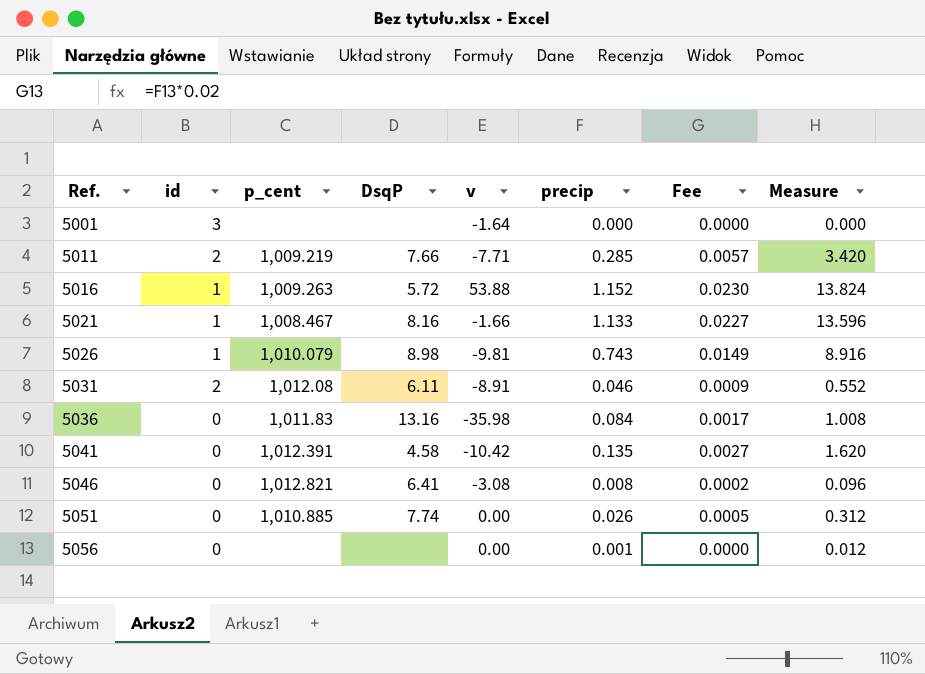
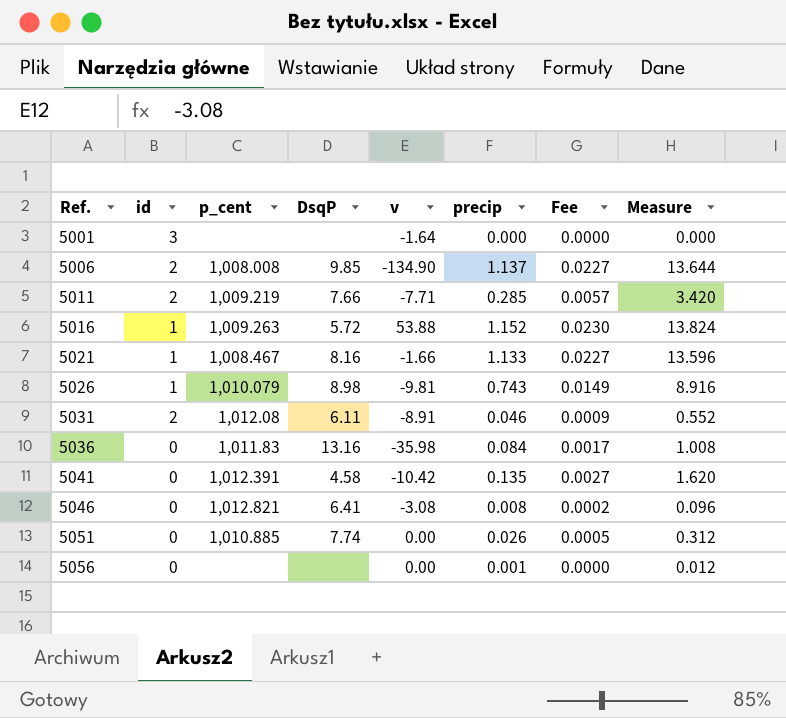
row 5006: none -> 2 | 1,008.008 | 9.85 | -134.90 | 1.137 | 0.0227 | 13.644

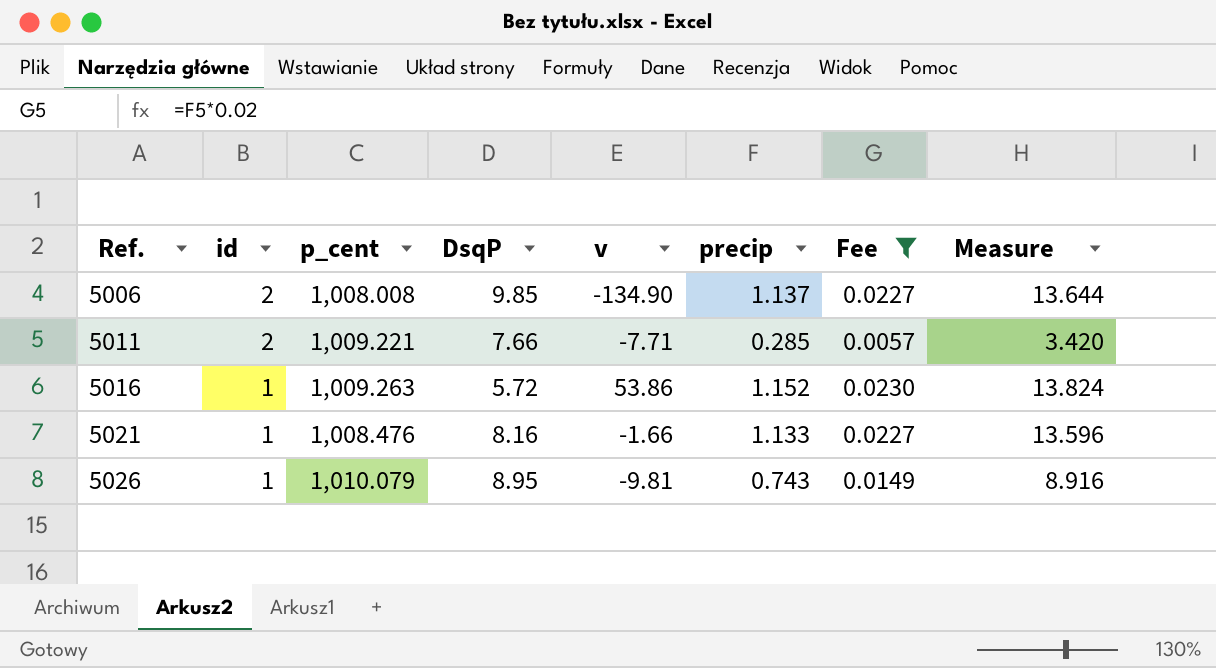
filter: none -> Fee >= 0.0057
5011 | p_cent: 1,009.219 -> 1,009.221
5016 | v: 53.88 -> 53.86
5021 | p_cent: 1,008.467 -> 1,008.476
5026 | DsqP: 8.98 -> 8.95

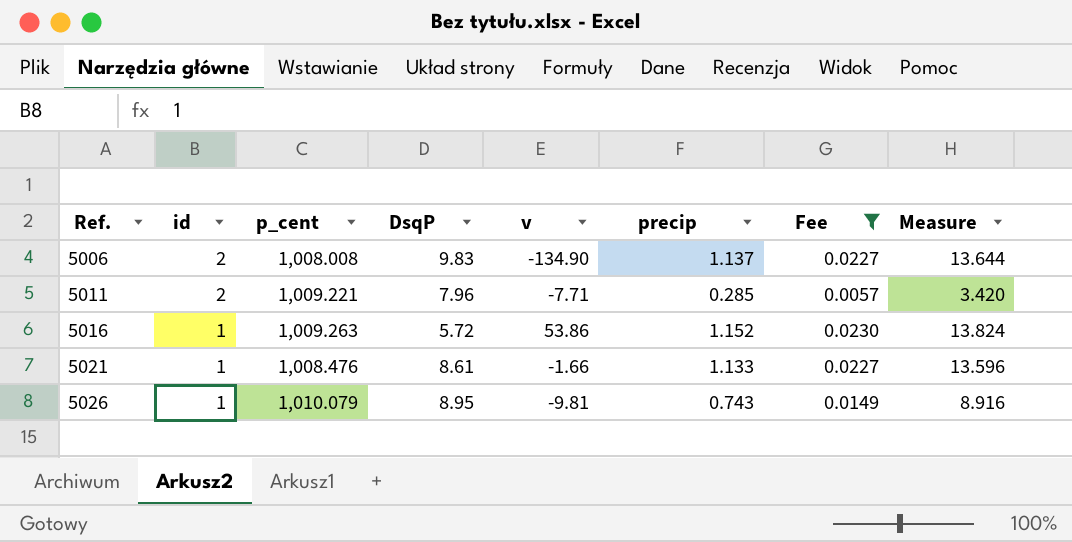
5006 | DsqP: 9.85 -> 9.83
5011 | DsqP: 7.66 -> 7.96
5021 | DsqP: 8.16 -> 8.61

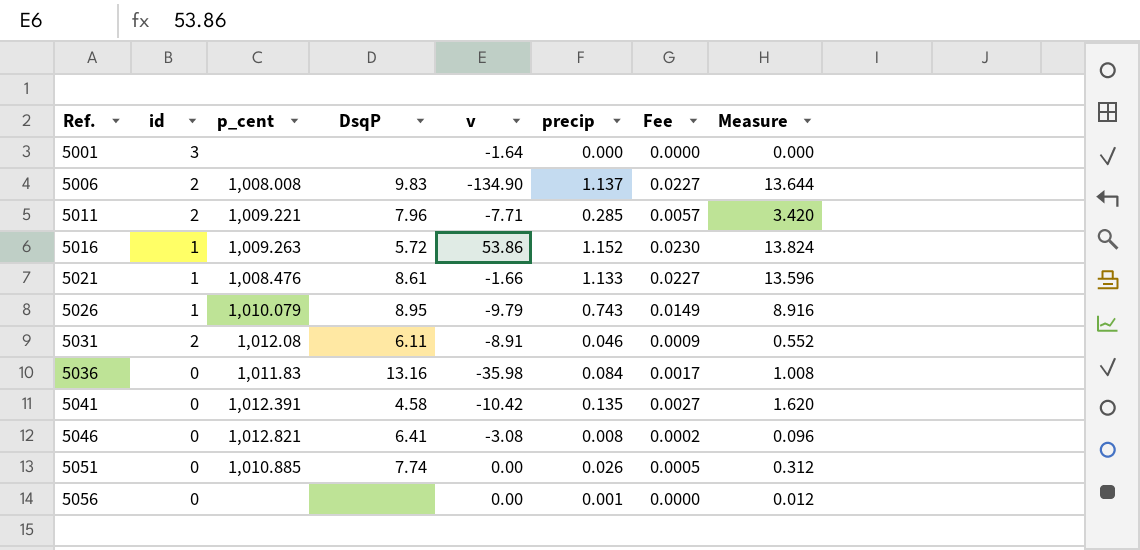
filter: Fee >= 0.0057 -> none
5026 | v: -9.81 -> -9.79

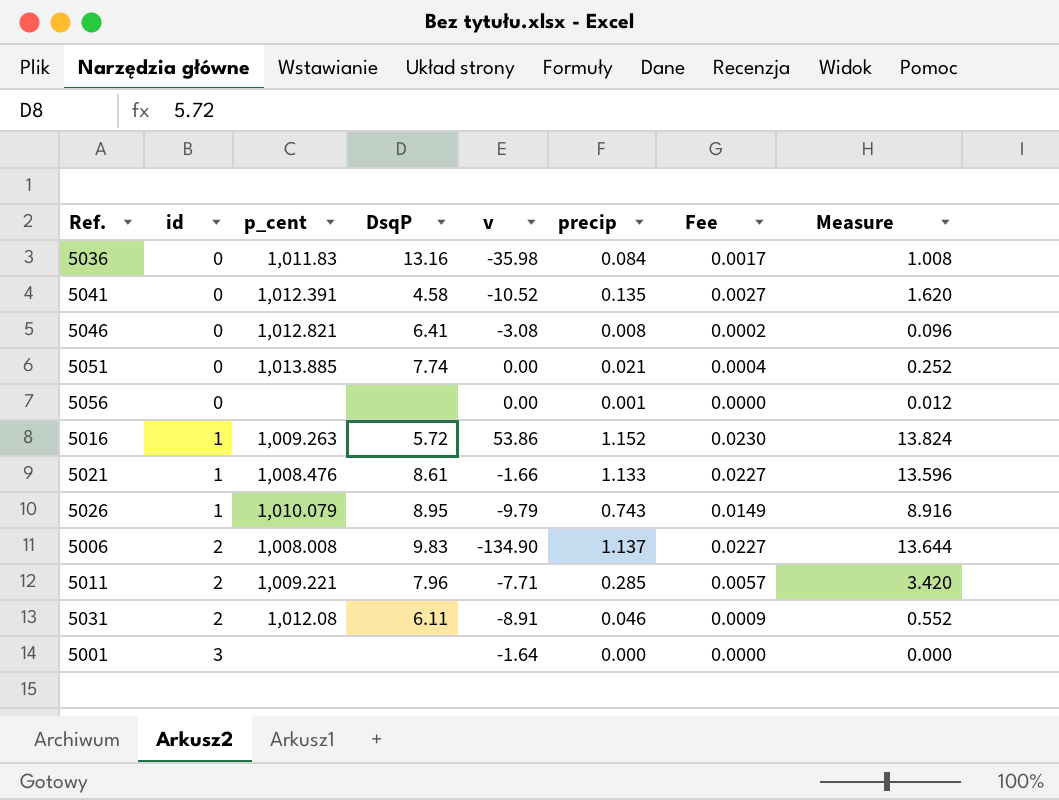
row order: Ref. ascending -> id ascending
5041 | v: -10.42 -> -10.52
5051 | p_cent: 1,010.885 -> 1,013.885
5051 | precip: 0.026 -> 0.021
5051 | Fee: 0.0005 -> 0.0004
5051 | Measure: 0.312 -> 0.252

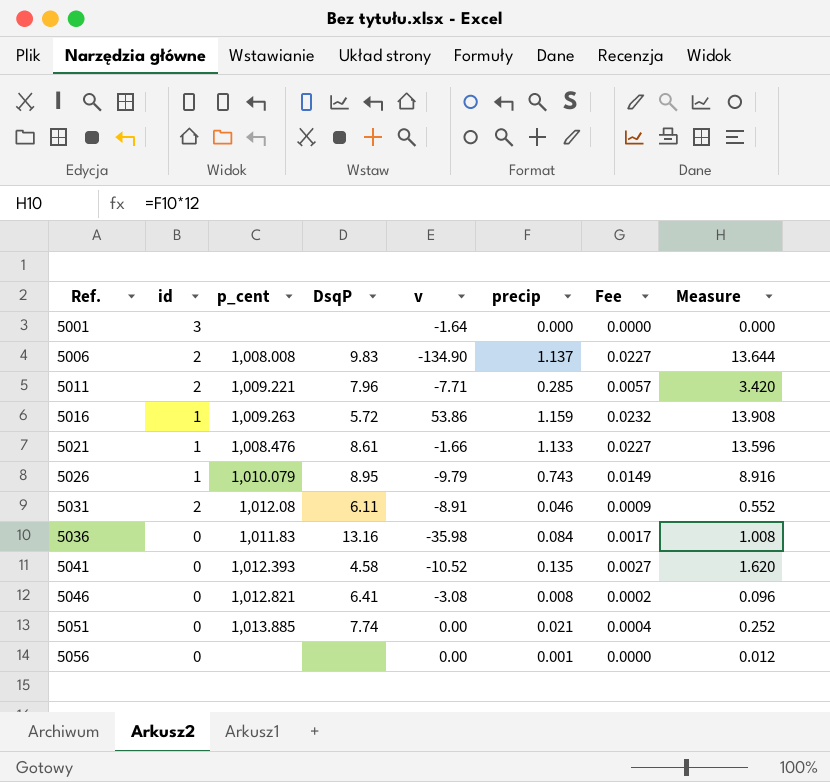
row order: id ascending -> Ref. ascending
5016 | precip: 1.152 -> 1.159
5016 | Fee: 0.0230 -> 0.0232
5016 | Measure: 13.824 -> 13.908
5041 | p_cent: 1,012.391 -> 1,012.393

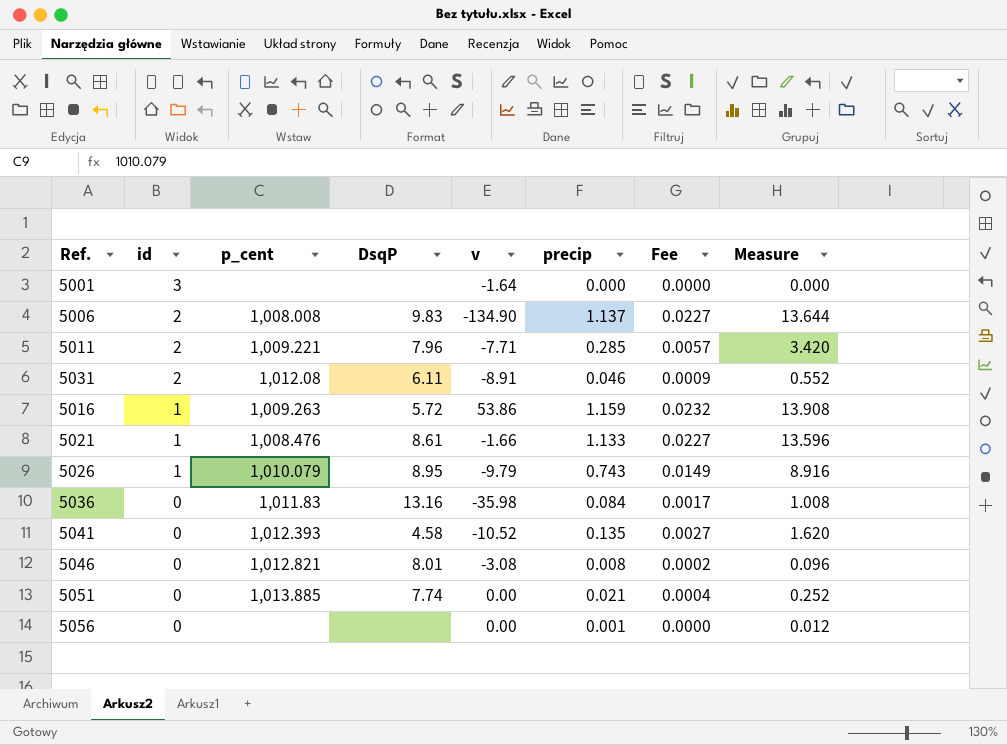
row order: Ref. ascending -> id descending
5046 | DsqP: 6.41 -> 8.01

